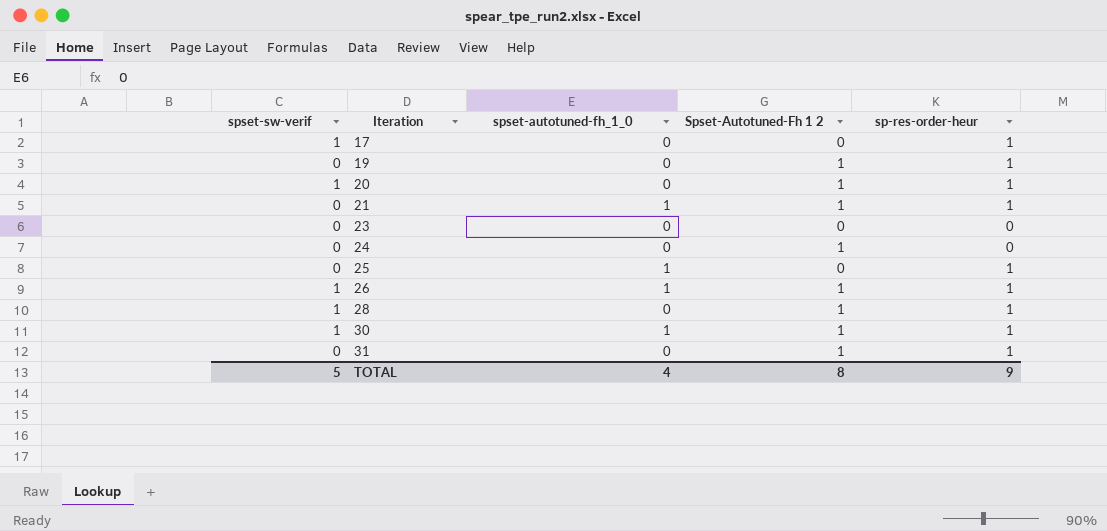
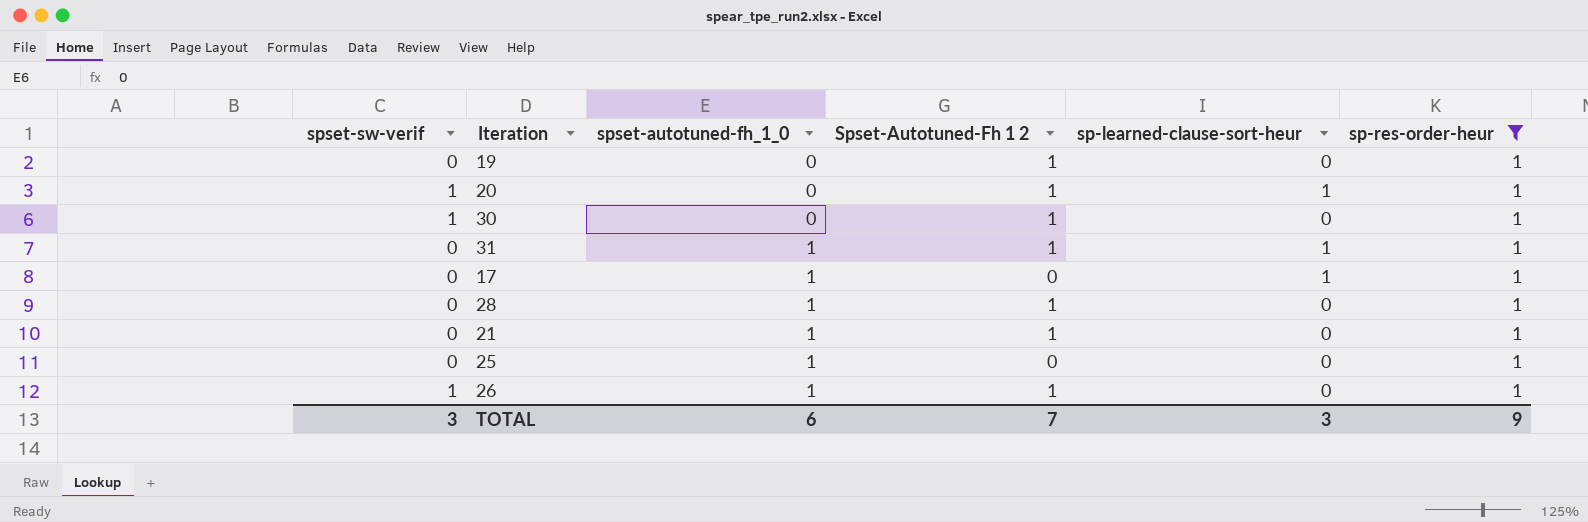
filter: none -> sp-res-order-heur = 1
row order: Iteration ascending -> spset-autotuned-fh_1_0 ascending
column sp-learned-clause-sort-heur | position: none -> 5
30 | spset-autotuned-fh_1_0: 1 -> 0
31 | spset-autotuned-fh_1_0: 0 -> 1
17 | spset-sw-verif: 1 -> 0
17 | spset-autotuned-fh_1_0: 0 -> 1
28 | spset-sw-verif: 1 -> 0
28 | spset-autotuned-fh_1_0: 0 -> 1
TOTAL | spset-sw-verif: 5 -> 3
TOTAL | spset-autotuned-fh_1_0: 4 -> 6
TOTAL | Spset-Autotuned-Fh 1 2: 8 -> 7

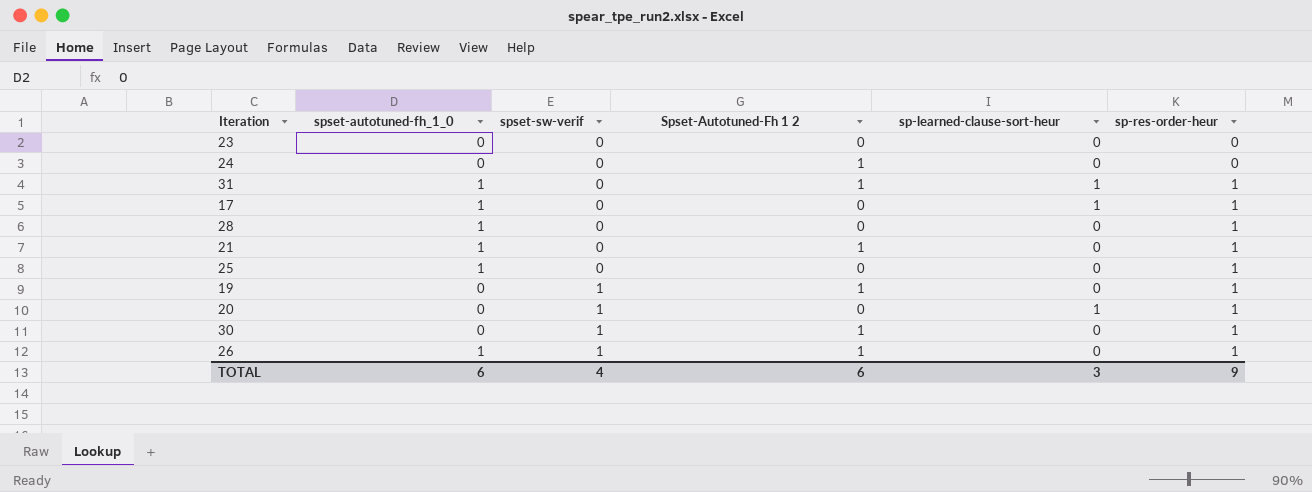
filter: sp-res-order-heur = 1 -> none
row order: spset-autotuned-fh_1_0 ascending -> spset-sw-verif ascending
column spset-sw-verif | position: 1 -> 3
28 | Spset-Autotuned-Fh 1 2: 1 -> 0
19 | spset-sw-verif: 0 -> 1
20 | Spset-Autotuned-Fh 1 2: 1 -> 0
TOTAL | spset-sw-verif: 3 -> 4
TOTAL | Spset-Autotuned-Fh 1 2: 7 -> 6

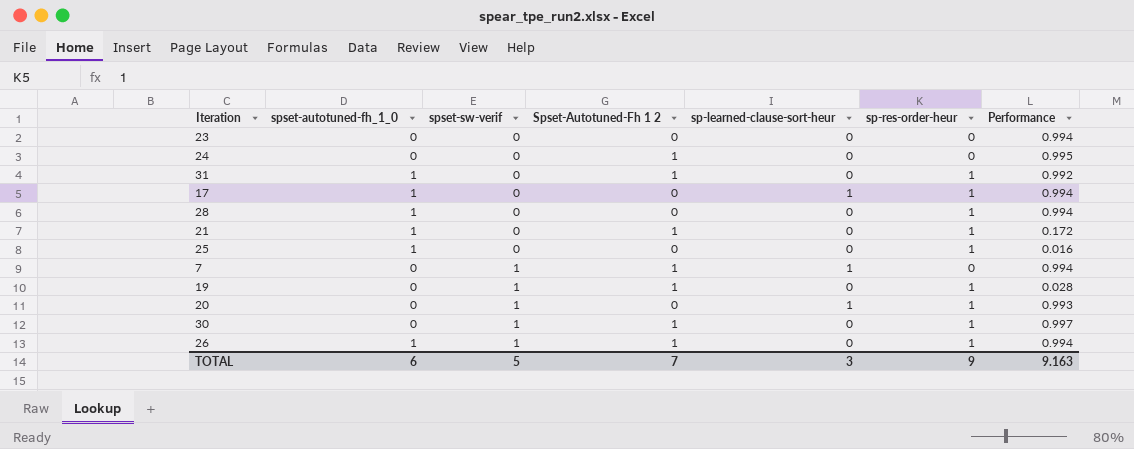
column Performance | position: none -> 7
31 | sp-learned-clause-sort-heur: 1 -> 0
row 7: none -> 0 | 1 | 1 | 1 | 0 | 0.994
TOTAL | spset-sw-verif: 4 -> 5
TOTAL | Spset-Autotuned-Fh 1 2: 6 -> 7

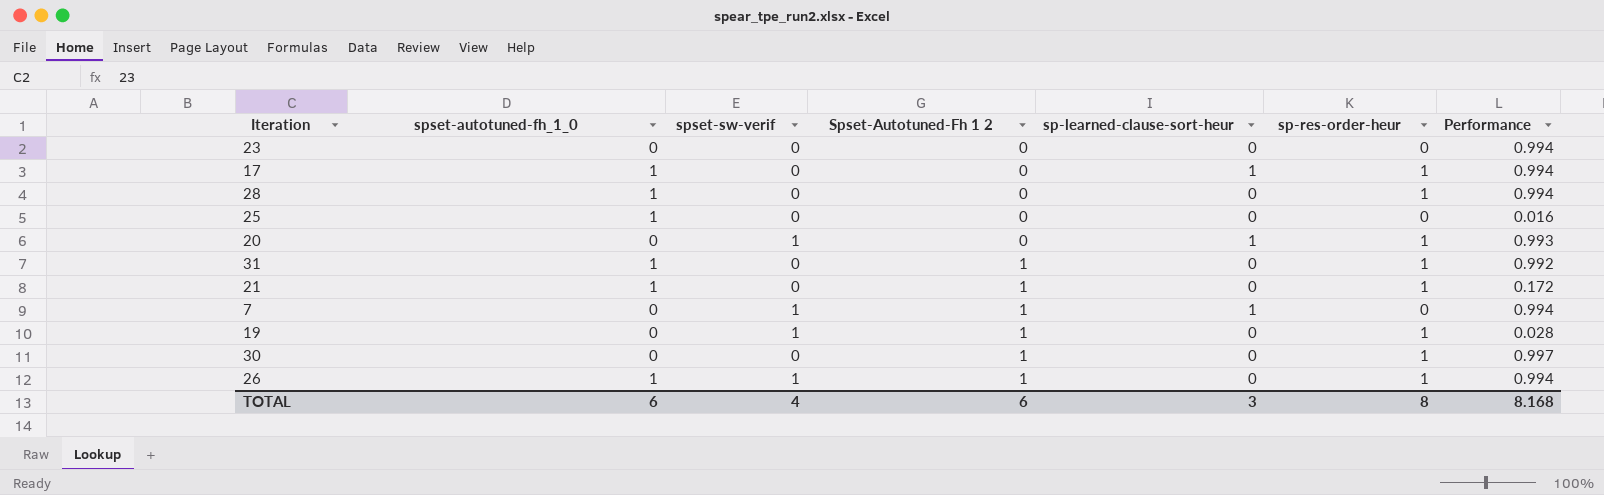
row order: spset-sw-verif ascending -> Spset-Autotuned-Fh 1 2 ascending
row 24: 0 | 0 | 1 | 0 | 0 | 0.995 -> none
25 | sp-res-order-heur: 1 -> 0
30 | spset-sw-verif: 1 -> 0
TOTAL | spset-sw-verif: 5 -> 4
TOTAL | Spset-Autotuned-Fh 1 2: 7 -> 6
TOTAL | sp-res-order-heur: 9 -> 8
TOTAL | Performance: 9.163 -> 8.168

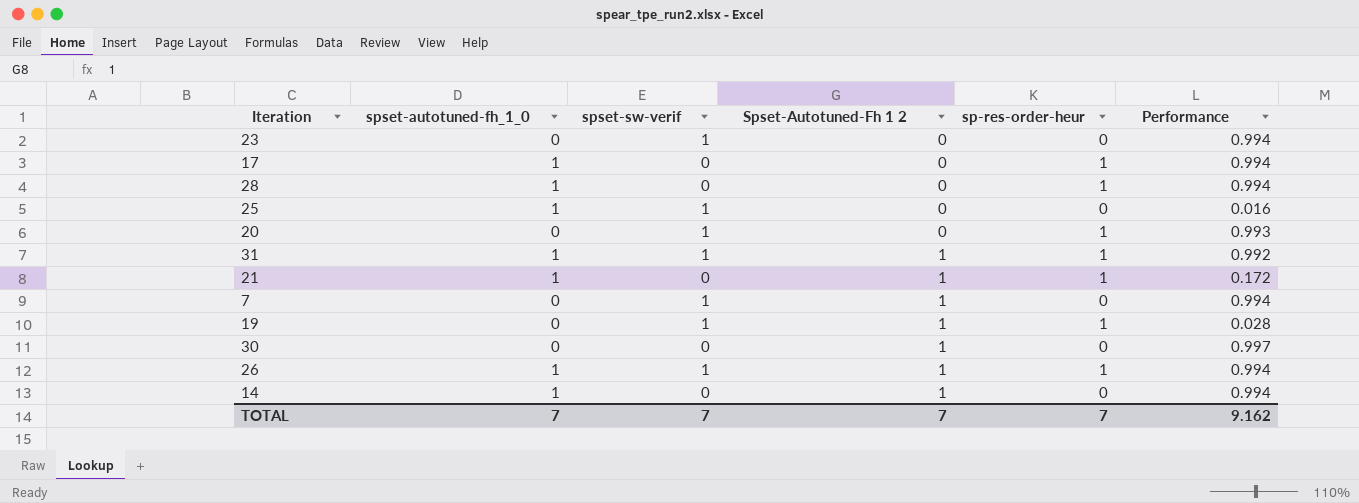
column sp-learned-clause-sort-heur | position: 5 -> none
23 | spset-sw-verif: 0 -> 1
25 | spset-sw-verif: 0 -> 1
31 | spset-sw-verif: 0 -> 1
30 | sp-res-order-heur: 1 -> 0
row 14: none -> 1 | 0 | 1 | 0 | 0.994
TOTAL | spset-autotuned-fh_1_0: 6 -> 7
TOTAL | spset-sw-verif: 4 -> 7
TOTAL | Spset-Autotuned-Fh 1 2: 6 -> 7
TOTAL | sp-res-order-heur: 8 -> 7
TOTAL | Performance: 8.168 -> 9.162

